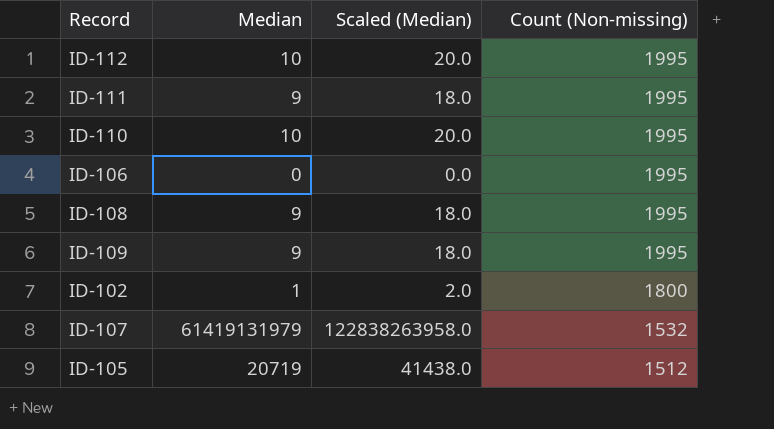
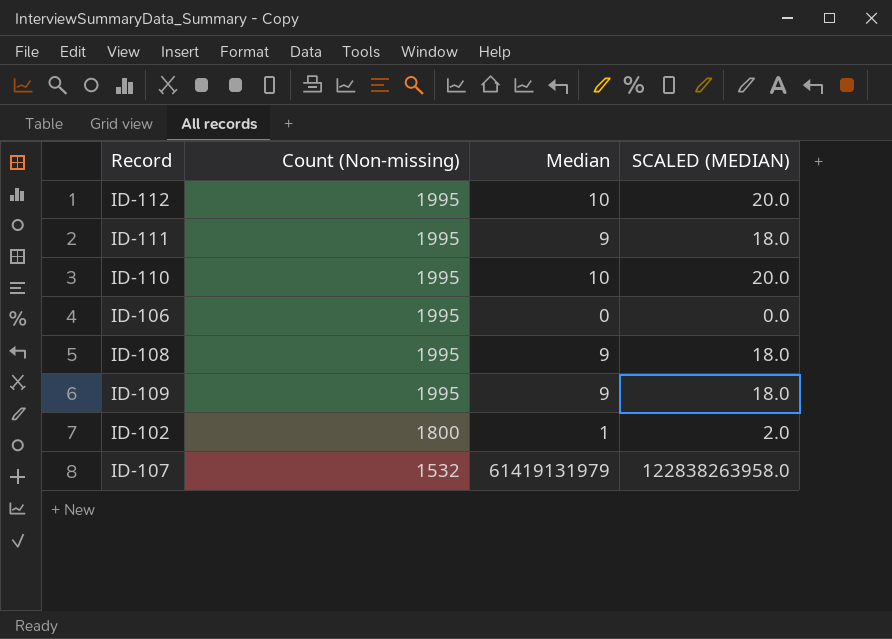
column Count (Non-missing) | position: 4 -> 2
column name: Scaled (Median) -> SCALED (MEDIAN)
row ID-105: 20719 | 41438.0 | 1512 -> none

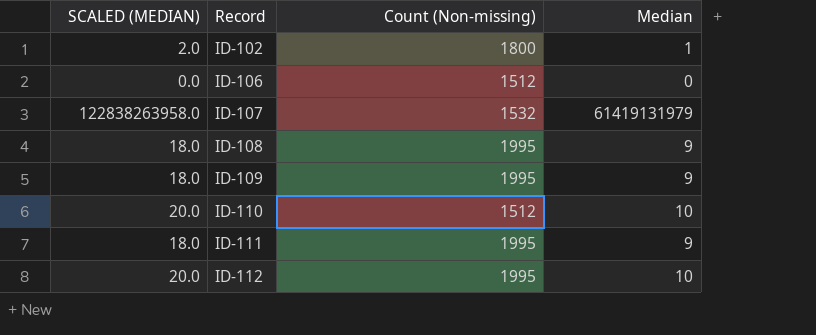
row order: Count (Non-missing) descending -> Record ascending
column SCALED (MEDIAN) | position: 4 -> 1
ID-106 | Count (Non-missing): 1995 -> 1512
ID-110 | Count (Non-missing): 1995 -> 1512

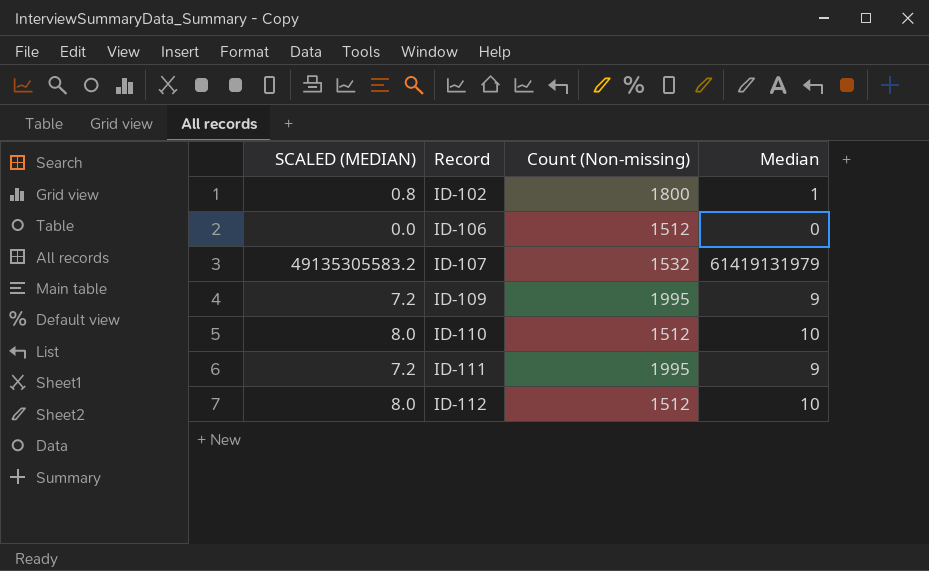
column SCALED (MEDIAN) | formula: [Median] * 2 -> [Median] * 0.8
row ID-108: 18.0 | 1995 | 9 -> none
ID-112 | Count (Non-missing): 1995 -> 1512

